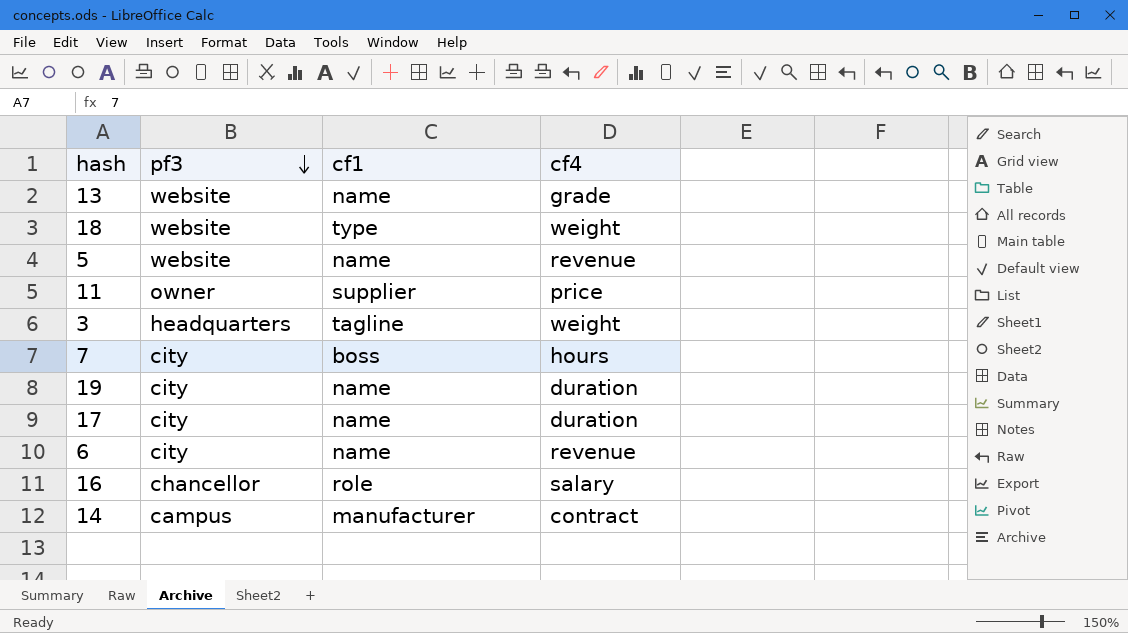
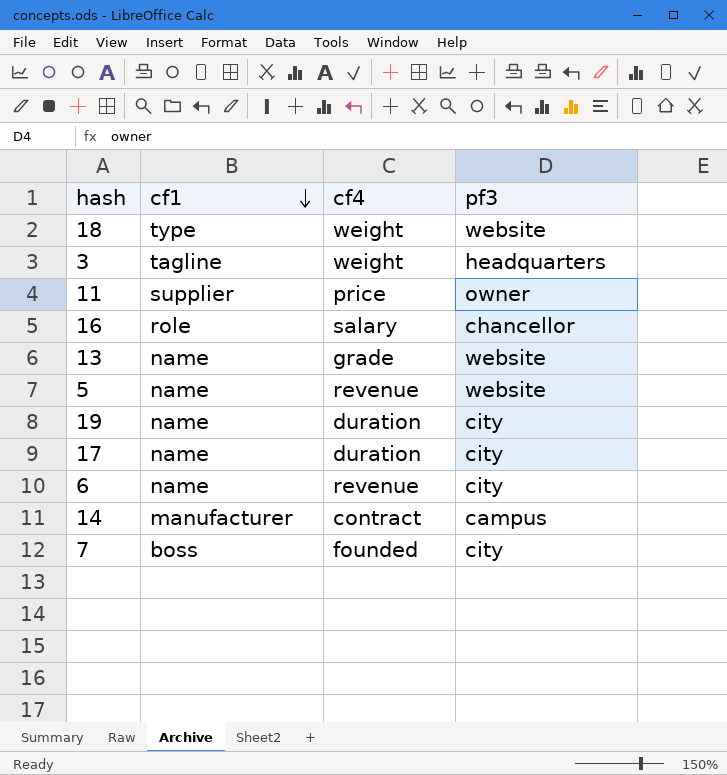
row order: pf3 descending -> cf1 descending
column pf3 | position: 2 -> 4
7 | cf4: hours -> founded

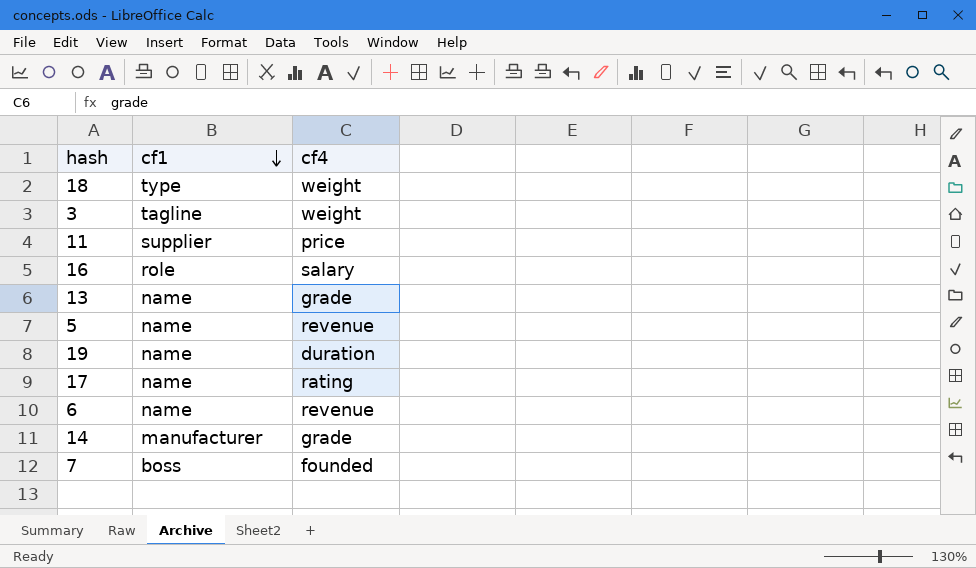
column pf3 | position: 4 -> none
17 | cf4: duration -> rating
14 | cf4: contract -> grade

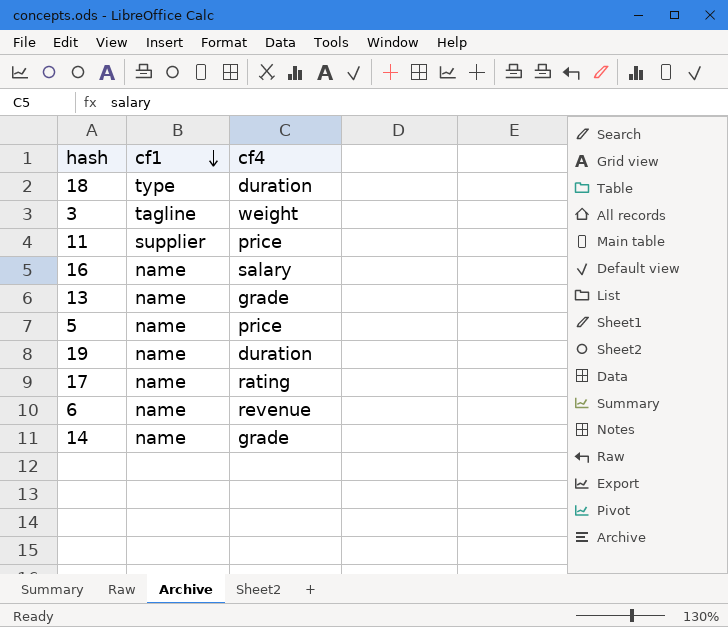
row 7: boss | founded -> none
18 | cf4: weight -> duration
16 | cf1: role -> name
5 | cf4: revenue -> price
14 | cf1: manufacturer -> name

